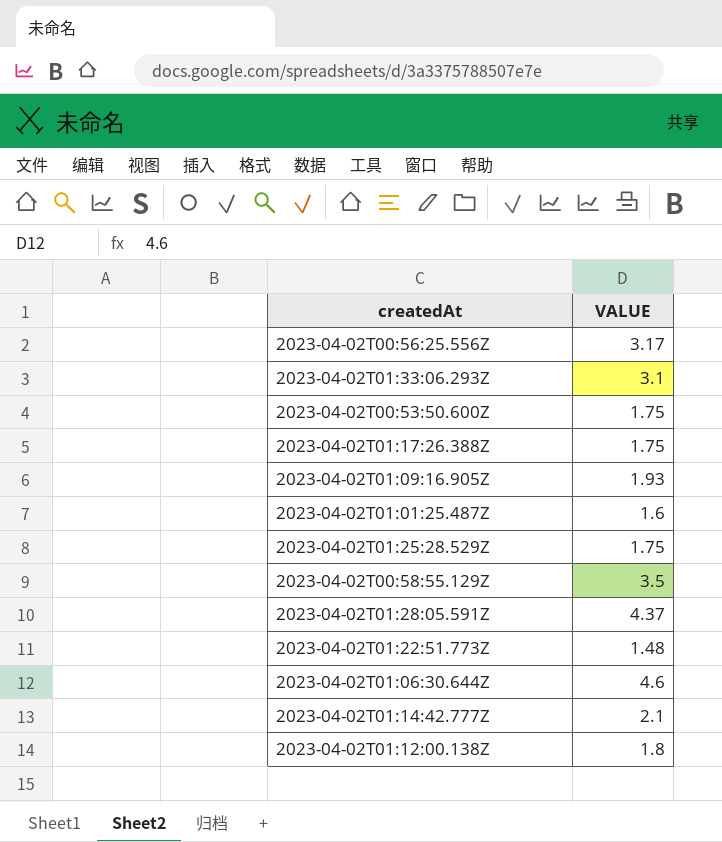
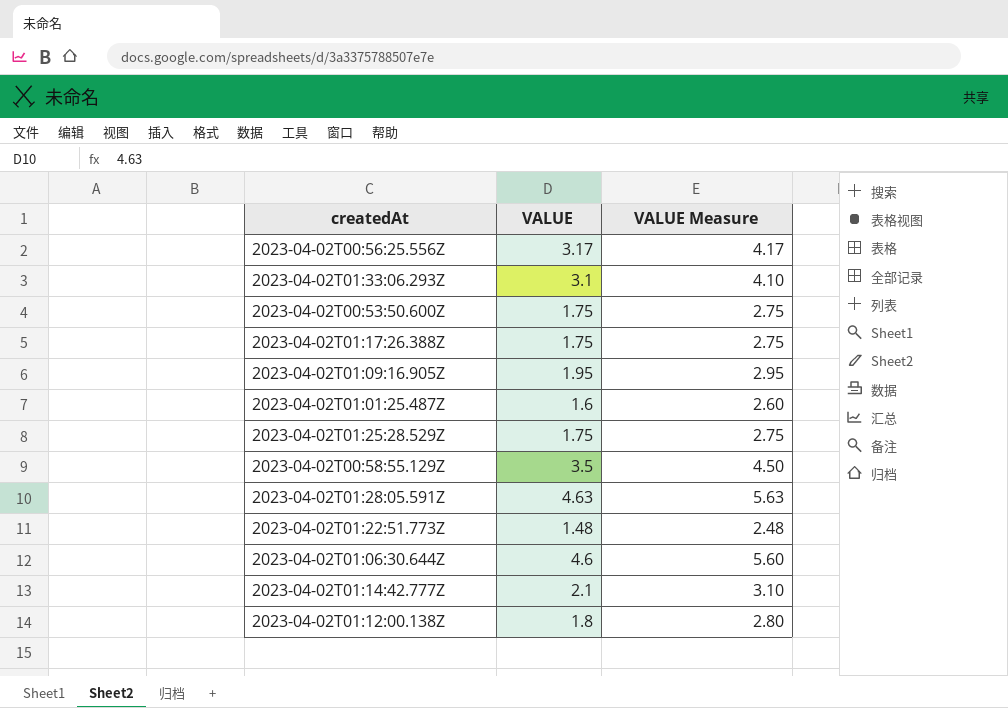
column VALUE Measure | formula: none -> [VALUE] + 1
2023-04-02T01:09:16.905Z | VALUE: 1.93 -> 1.95
2023-04-02T01:28:05.591Z | VALUE: 4.37 -> 4.63

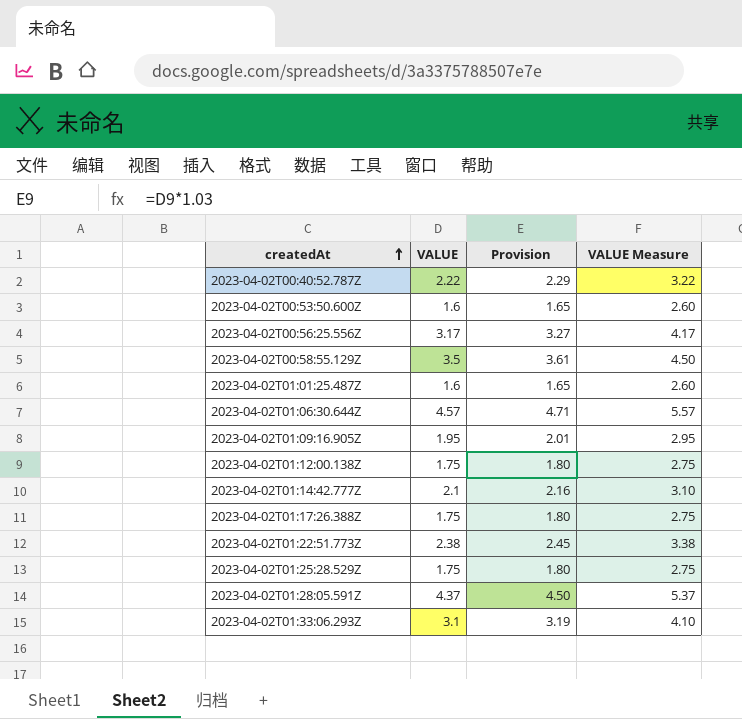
row order: none -> createdAt ascending
column Provision | formula: none -> [VALUE] * 1.03
row 2023-04-02T00:40:52.787Z: none -> 2.22 | 2.29 | 3.22
2023-04-02T00:53:50.600Z | VALUE: 1.75 -> 1.6
2023-04-02T00:53:50.600Z | VALUE Measure: 2.75 -> 2.60
2023-04-02T01:06:30.644Z | VALUE: 4.6 -> 4.57
2023-04-02T01:06:30.644Z | VALUE Measure: 5.60 -> 5.57
2023-04-02T01:12:00.138Z | VALUE: 1.8 -> 1.75
2023-04-02T01:12:00.138Z | VALUE Measure: 2.80 -> 2.75
2023-04-02T01:22:51.773Z | VALUE: 1.48 -> 2.38
2023-04-02T01:22:51.773Z | VALUE Measure: 2.48 -> 3.38
2023-04-02T01:28:05.591Z | VALUE: 4.63 -> 4.37
2023-04-02T01:28:05.591Z | VALUE Measure: 5.63 -> 5.37

